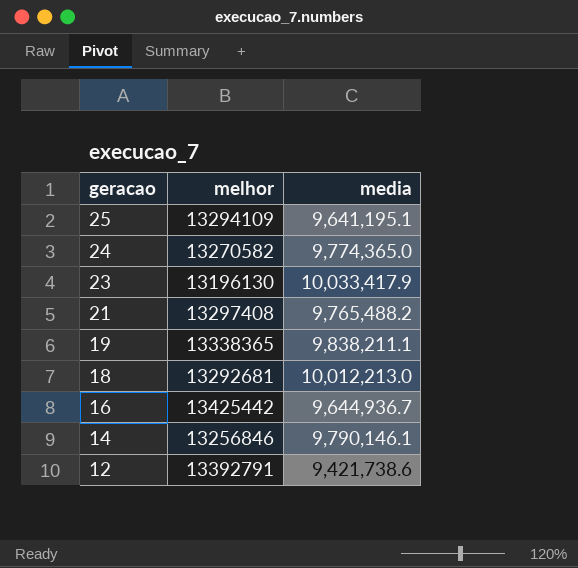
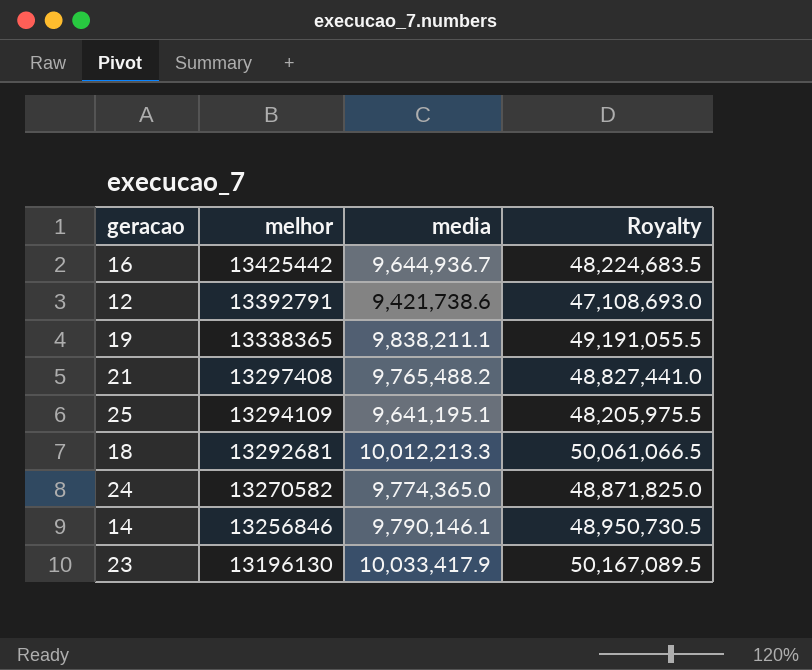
row order: geracao descending -> melhor descending
column Royalty | formula: none -> [media] * 5
18 | media: 10,012,213.0 -> 10,012,213.3

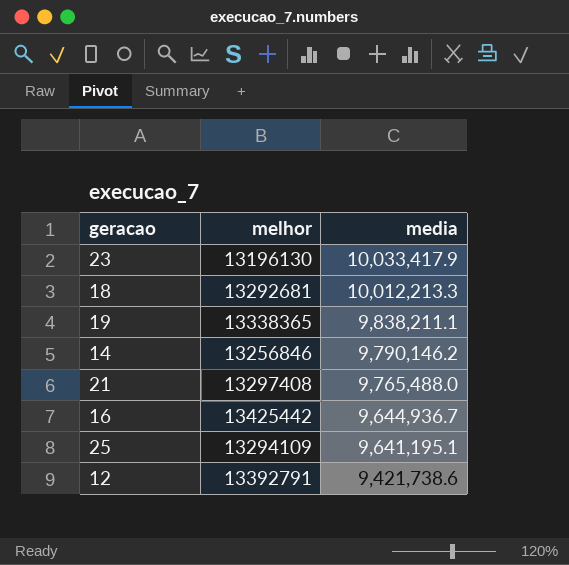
row order: melhor descending -> media descending
column Royalty | formula: [media] * 5 -> none
row 24: 13270582 | 9,774,365.0 | 48,871,825.0 -> none
14 | media: 9,790,146.1 -> 9,790,146.2
21 | media: 9,765,488.2 -> 9,765,488.0

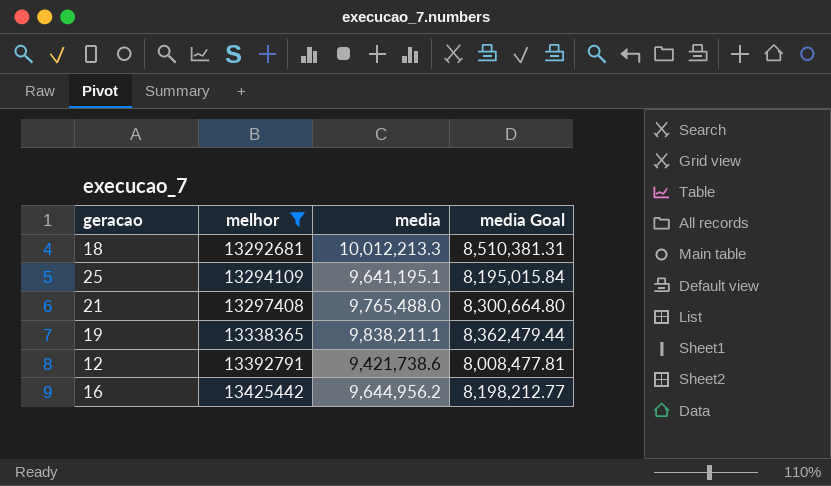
filter: none -> melhor >= 13292681
row order: media descending -> melhor ascending
column media Goal | formula: none -> [media] * 0.85
16 | media: 9,644,936.7 -> 9,644,956.2

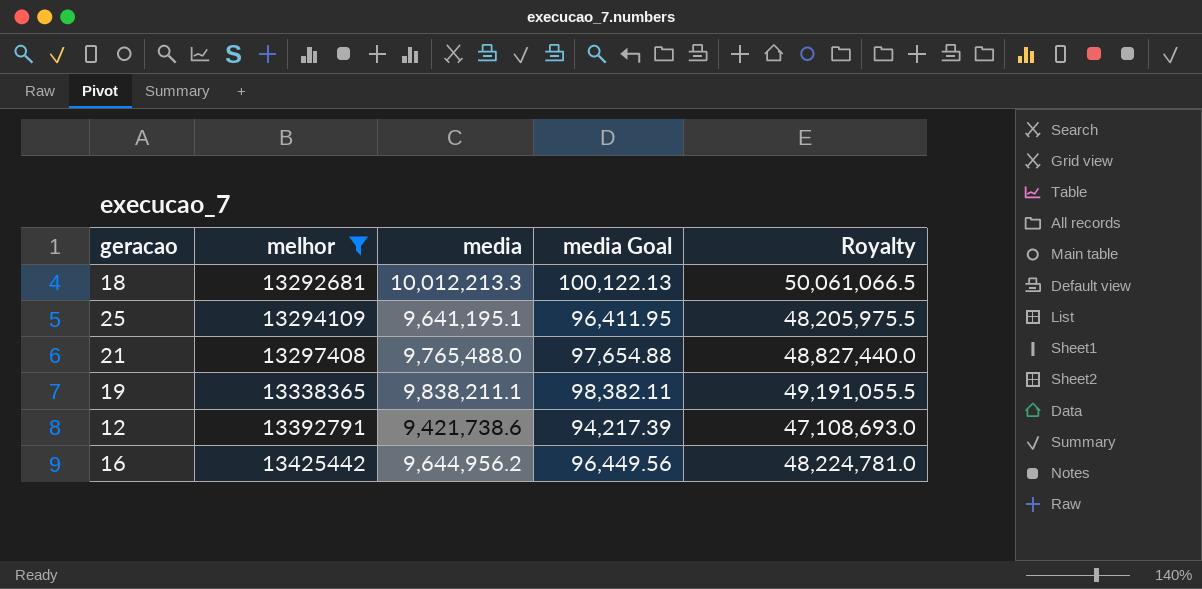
column media Goal | formula: [media] * 0.85 -> [media] * 0.01
column Royalty | formula: none -> [media] * 5

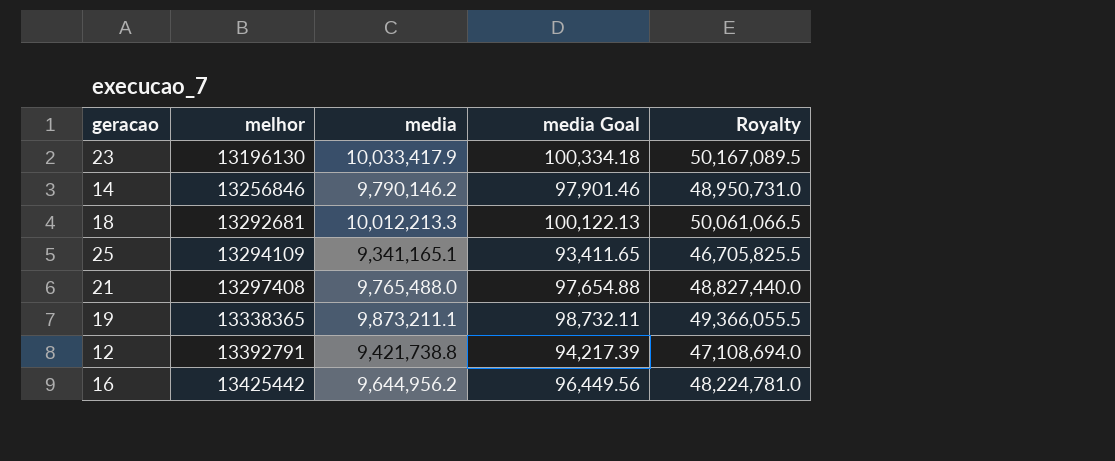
filter: melhor >= 13292681 -> none
25 | media: 9,641,195.1 -> 9,341,165.1
25 | media Goal: 96,411.95 -> 93,411.65
25 | Royalty: 48,205,975.5 -> 46,705,825.5
19 | media: 9,838,211.1 -> 9,873,211.1
19 | media Goal: 98,382.11 -> 98,732.11
19 | Royalty: 49,191,055.5 -> 49,366,055.5
12 | media: 9,421,738.6 -> 9,421,738.8
12 | Royalty: 47,108,693.0 -> 47,108,694.0

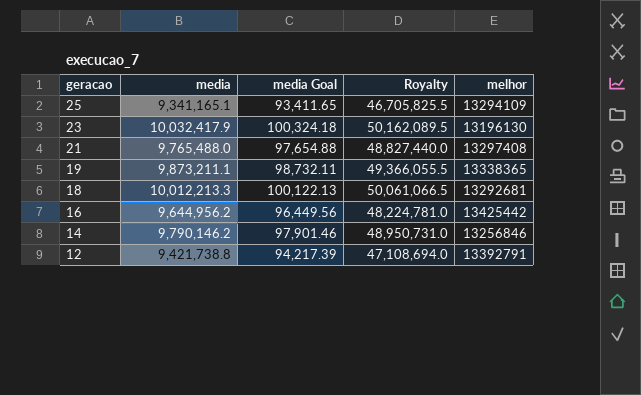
row order: melhor ascending -> geracao descending
column melhor | position: 2 -> 5
23 | media: 10,033,417.9 -> 10,032,417.9
23 | media Goal: 100,334.18 -> 100,324.18
23 | Royalty: 50,167,089.5 -> 50,162,089.5

